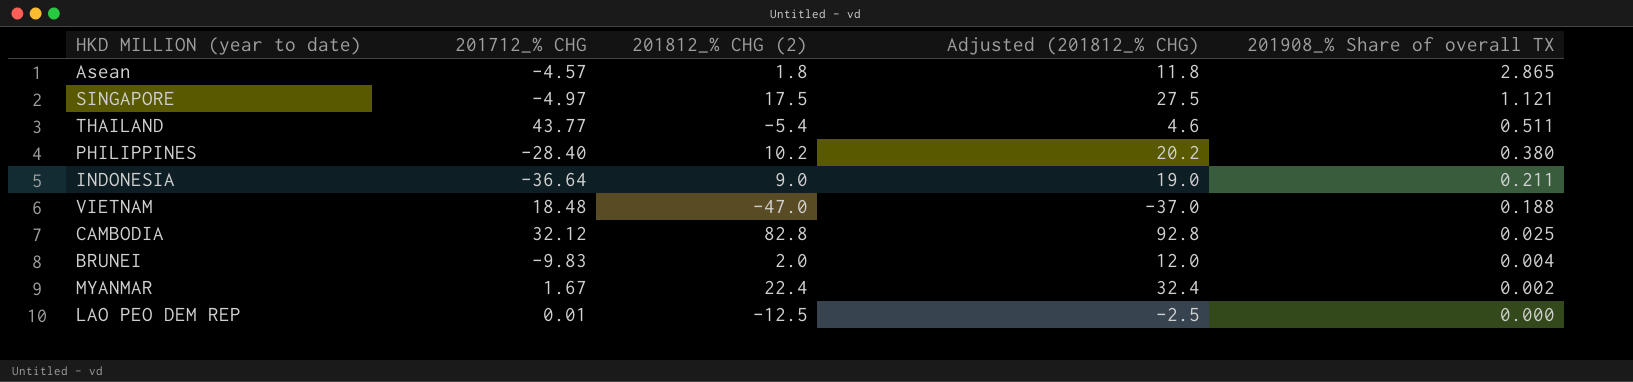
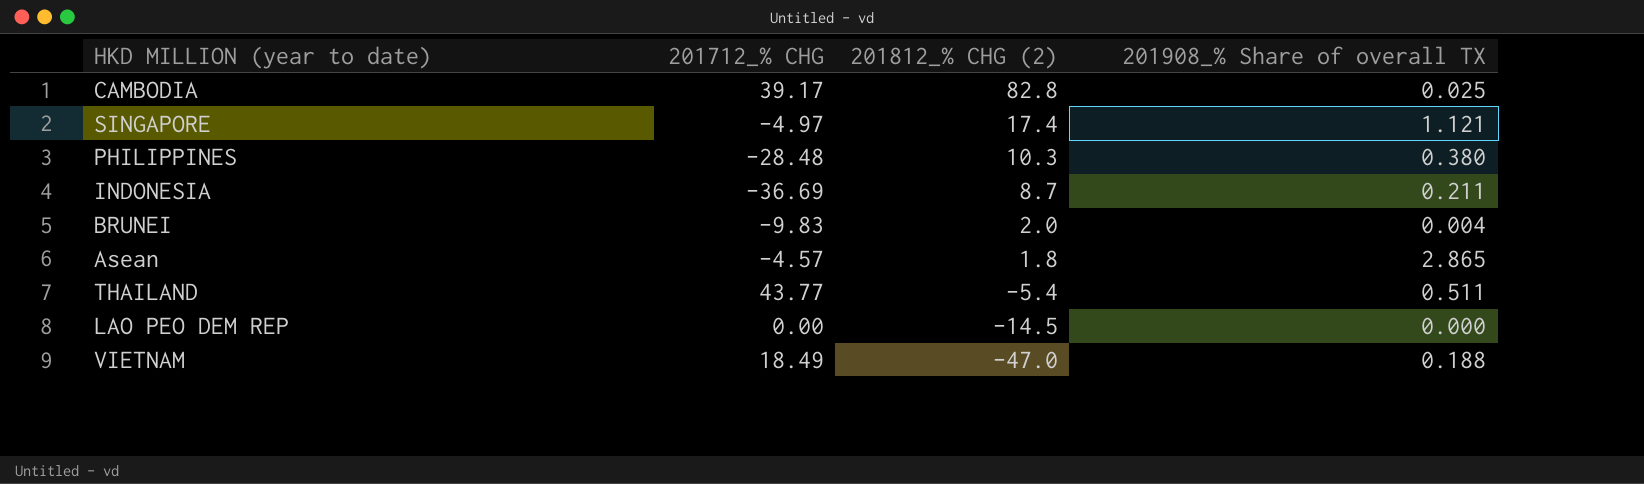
row order: 201908_% Share of overall TX descending -> 201812_% CHG (2) descending
column Adjusted (201812_% CHG) | formula: [201812_% CHG (2)] + 10 -> none
row MYANMAR: 1.67 | 22.4 | 32.4 | 0.002 -> none
CAMBODIA | 201712_% CHG: 32.12 -> 39.17
SINGAPORE | 201812_% CHG (2): 17.5 -> 17.4
PHILIPPINES | 201712_% CHG: -28.40 -> -28.48
PHILIPPINES | 201812_% CHG (2): 10.2 -> 10.3
INDONESIA | 201712_% CHG: -36.64 -> -36.69
INDONESIA | 201812_% CHG (2): 9.0 -> 8.7
LAO PEO DEM REP | 201712_% CHG: 0.01 -> 0.00
LAO PEO DEM REP | 201812_% CHG (2): -12.5 -> -14.5
VIETNAM | 201712_% CHG: 18.48 -> 18.49

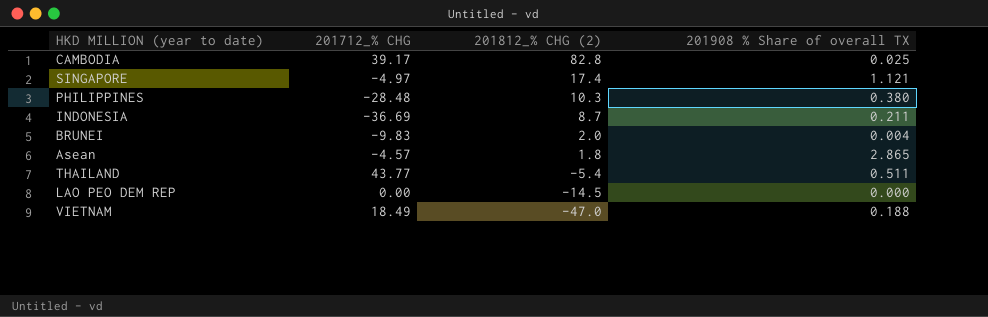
column name: 201908_% Share of overall TX -> 201908 % Share of overall TX

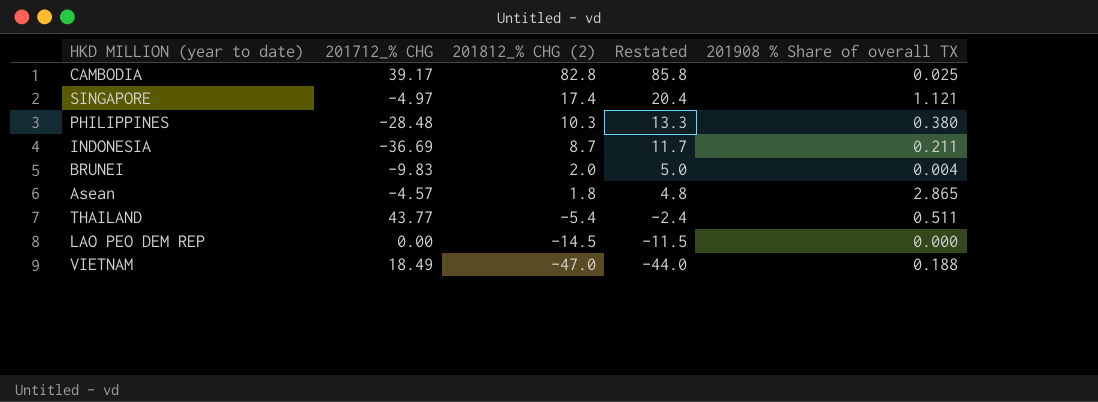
column Restated | formula: none -> [201812_% CHG (2)] + 3

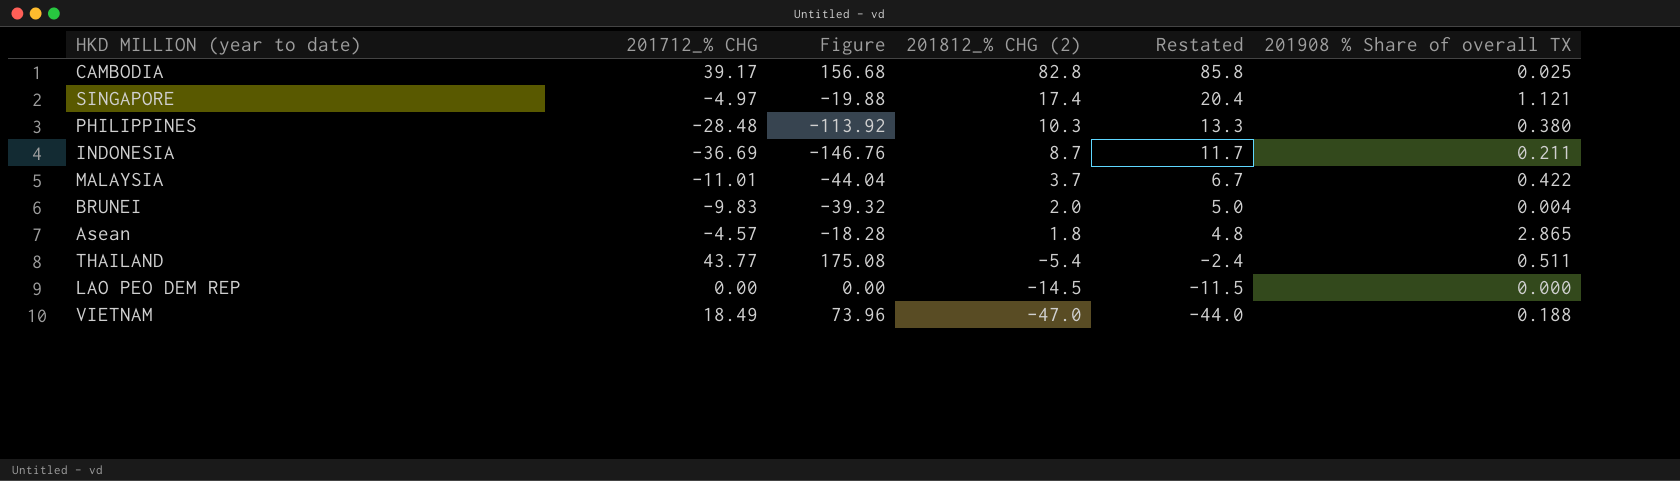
column Figure | formula: none -> [201712_% CHG] * 4
row MALAYSIA: none -> -11.01 | -44.04 | 3.7 | 6.7 | 0.422

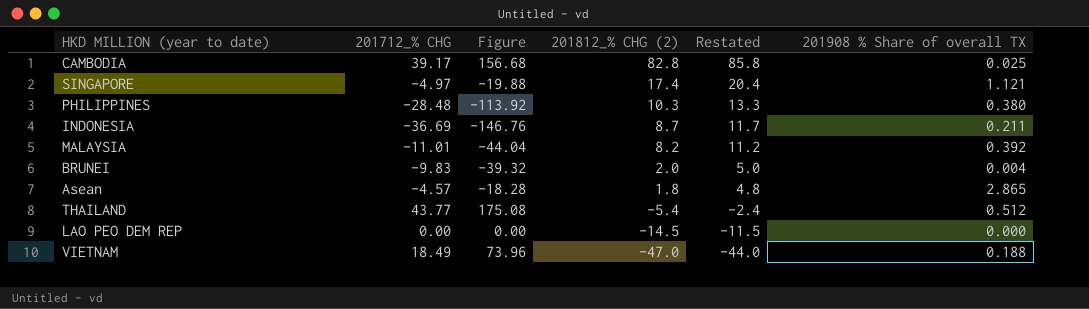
MALAYSIA | 201812_% CHG (2): 3.7 -> 8.2
MALAYSIA | Restated: 6.7 -> 11.2
MALAYSIA | 201908 % Share of overall TX: 0.422 -> 0.392
THAILAND | 201908 % Share of overall TX: 0.511 -> 0.512

